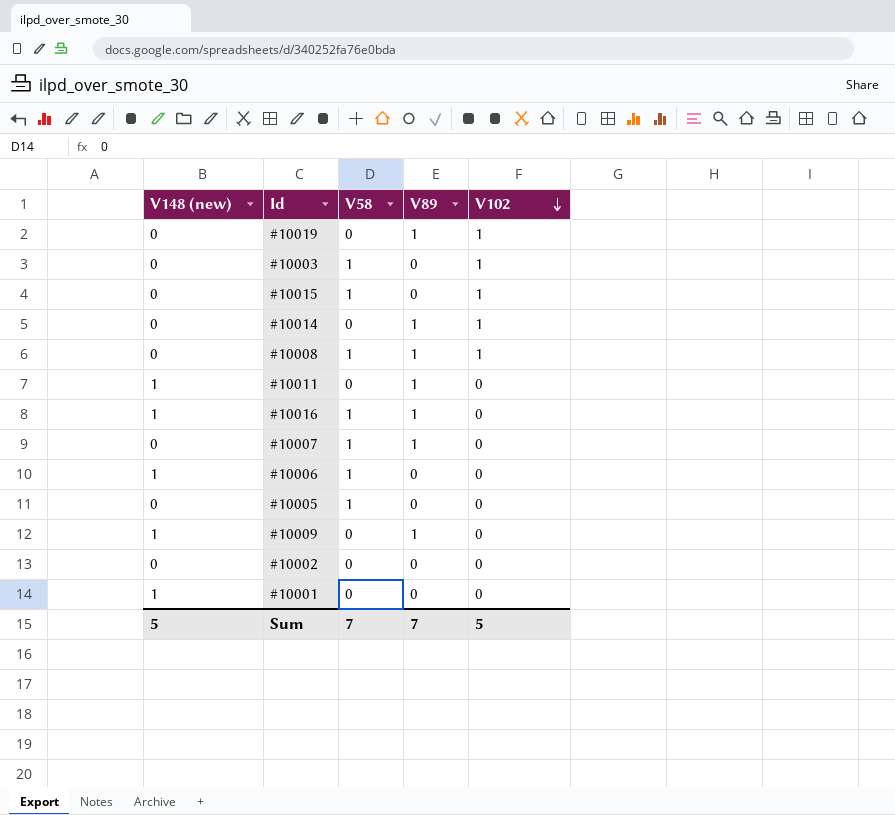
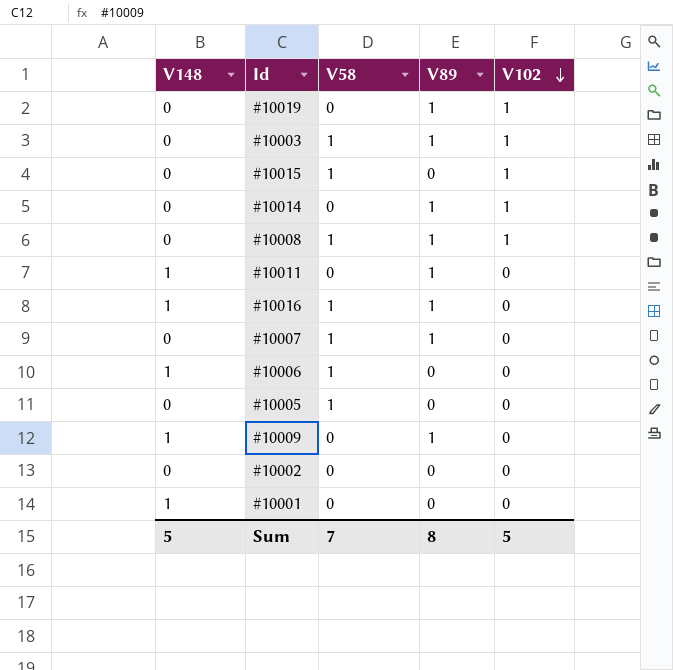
column name: V148 (new) -> V148
#10003 | V89: 0 -> 1
Sum | V89: 7 -> 8

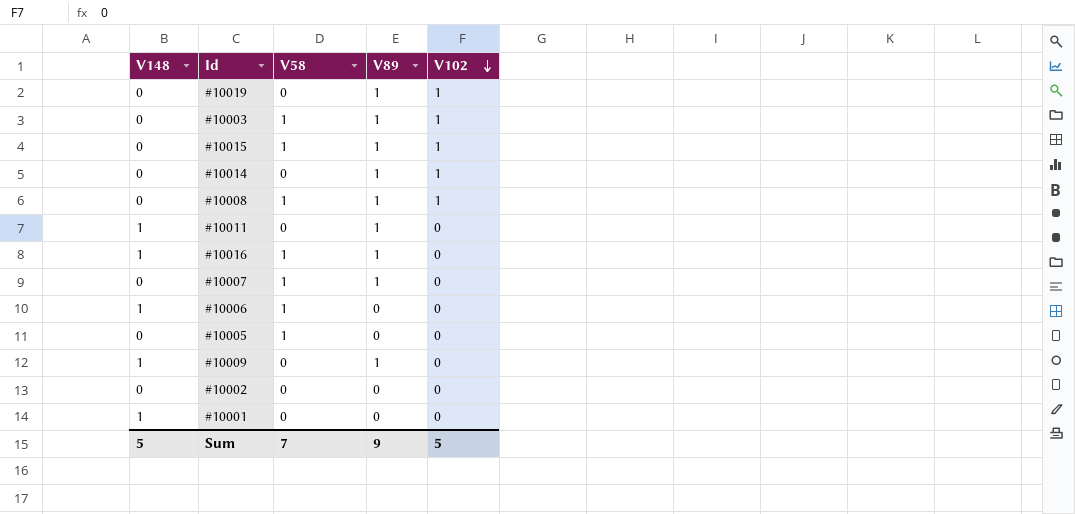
#10015 | V89: 0 -> 1
Sum | V89: 8 -> 9

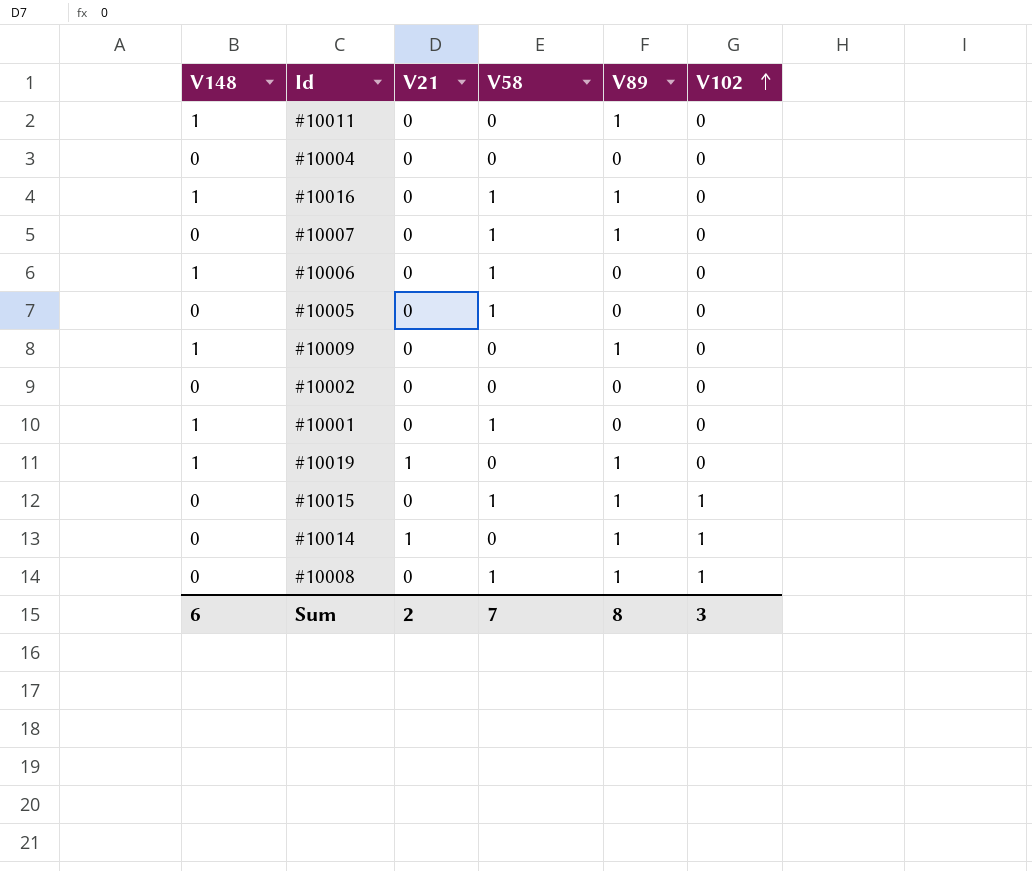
row order: V102 descending -> V102 ascending
column V21 | position: none -> 3
row #10003: 0 | 1 | 1 | 1 -> none
row #10004: none -> 0 | 0 | 0 | 0 | 0
#10001 | V58: 0 -> 1
#10019 | V148: 0 -> 1
#10019 | V102: 1 -> 0
Sum | V148: 5 -> 6
Sum | V89: 9 -> 8
Sum | V102: 5 -> 3

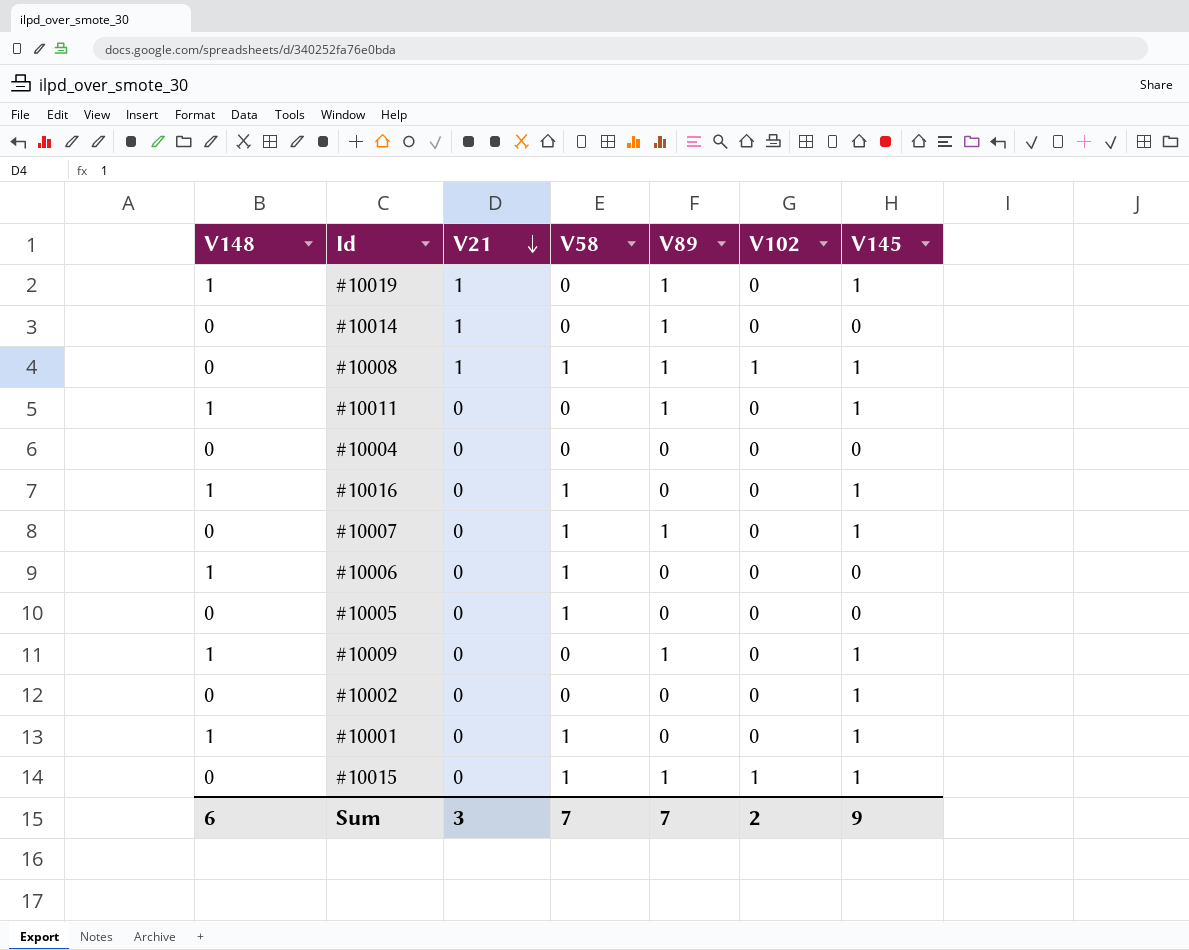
row order: V102 ascending -> V21 descending
column V145 | position: none -> 7
#10014 | V102: 1 -> 0
#10008 | V21: 0 -> 1
#10016 | V89: 1 -> 0
Sum | V21: 2 -> 3
Sum | V89: 8 -> 7
Sum | V102: 3 -> 2

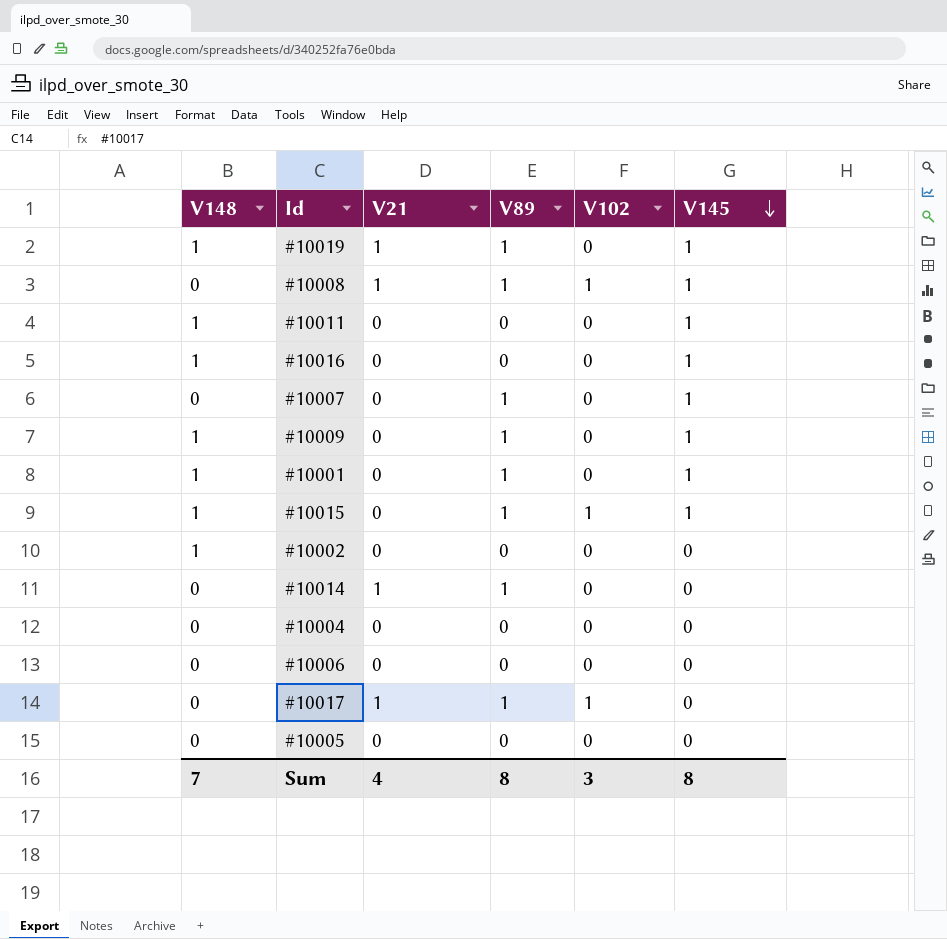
row order: V21 descending -> V145 descending
column V58 | position: 4 -> none
#10011 | V89: 1 -> 0
#10001 | V89: 0 -> 1
#10015 | V148: 0 -> 1
#10002 | V148: 0 -> 1
#10002 | V145: 1 -> 0
#10006 | V148: 1 -> 0
row #10017: none -> 0 | 1 | 1 | 1 | 0
Sum | V148: 6 -> 7
Sum | V21: 3 -> 4
Sum | V89: 7 -> 8
Sum | V102: 2 -> 3
Sum | V145: 9 -> 8

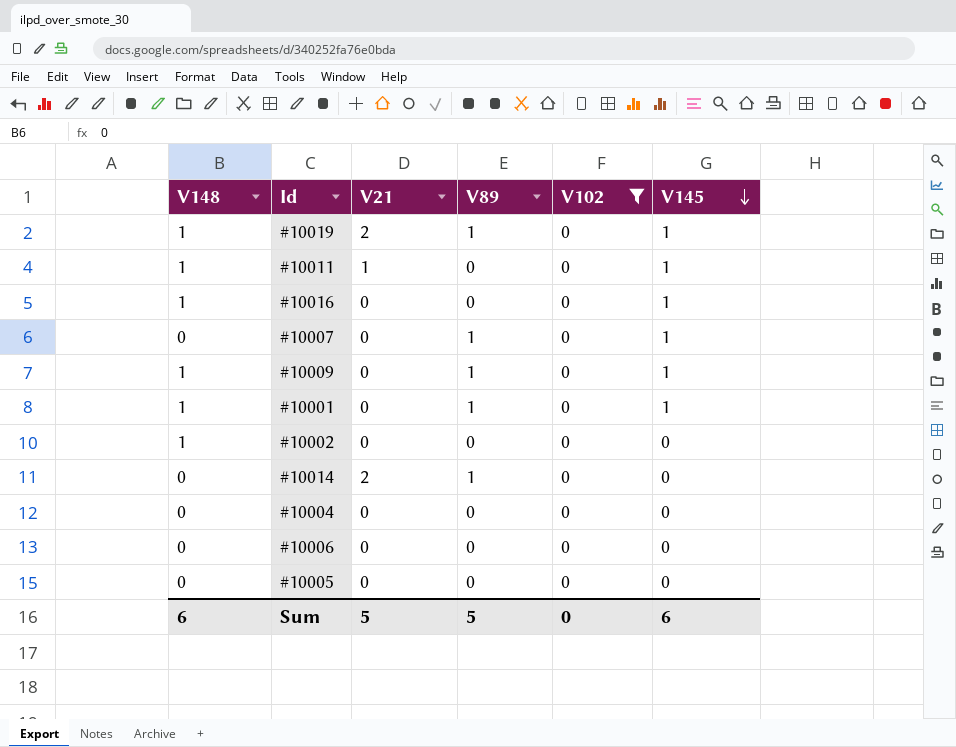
filter: none -> V102 = 0
#10019 | V21: 1 -> 2
#10011 | V21: 0 -> 1
#10014 | V21: 1 -> 2
Sum | V148: 7 -> 6
Sum | V21: 4 -> 5
Sum | V89: 8 -> 5
Sum | V102: 3 -> 0
Sum | V145: 8 -> 6

